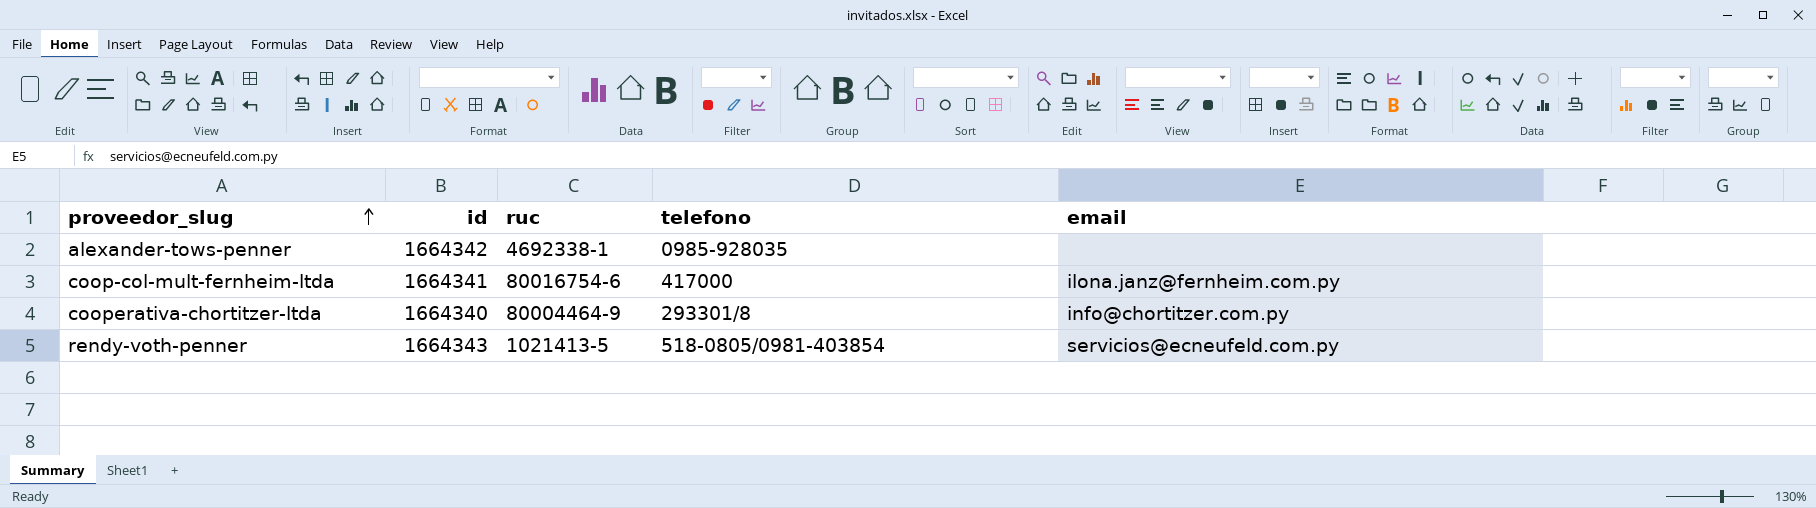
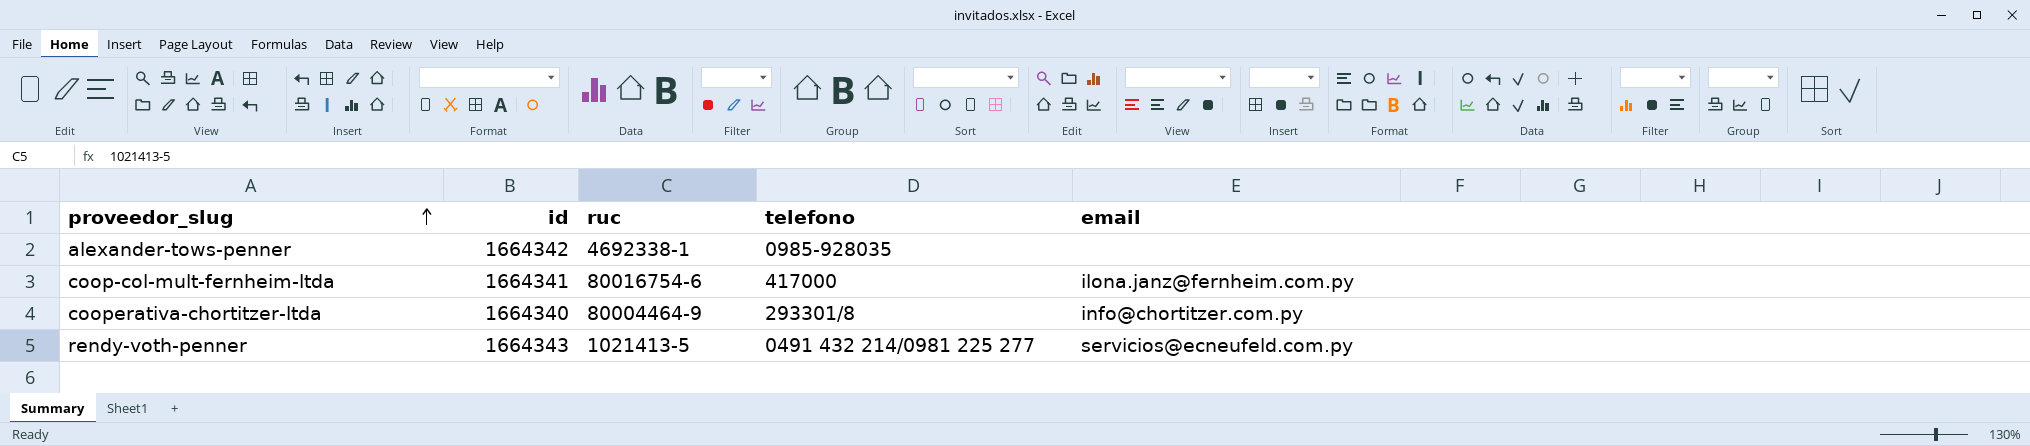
rendy-voth-penner | telefono: 518-0805/0981-403854 -> 0491 432 214/0981 225 277

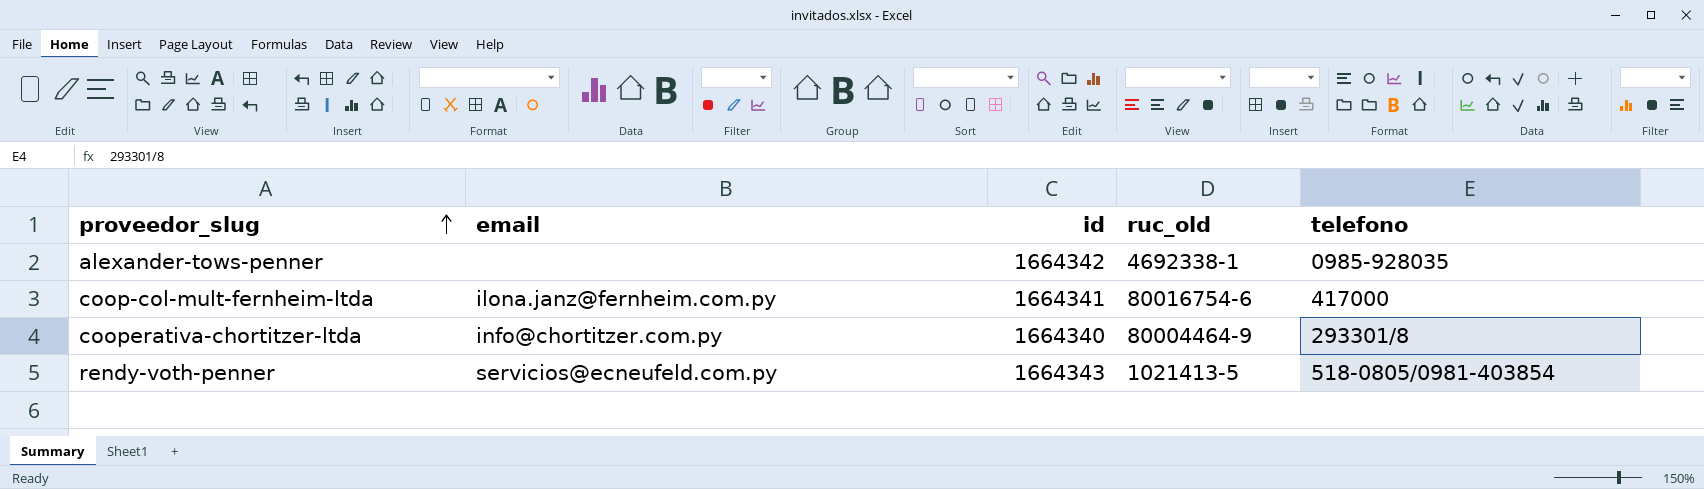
column email | position: 5 -> 2
column name: ruc -> ruc_old
rendy-voth-penner | telefono: 0491 432 214/0981 225 277 -> 518-0805/0981-403854

